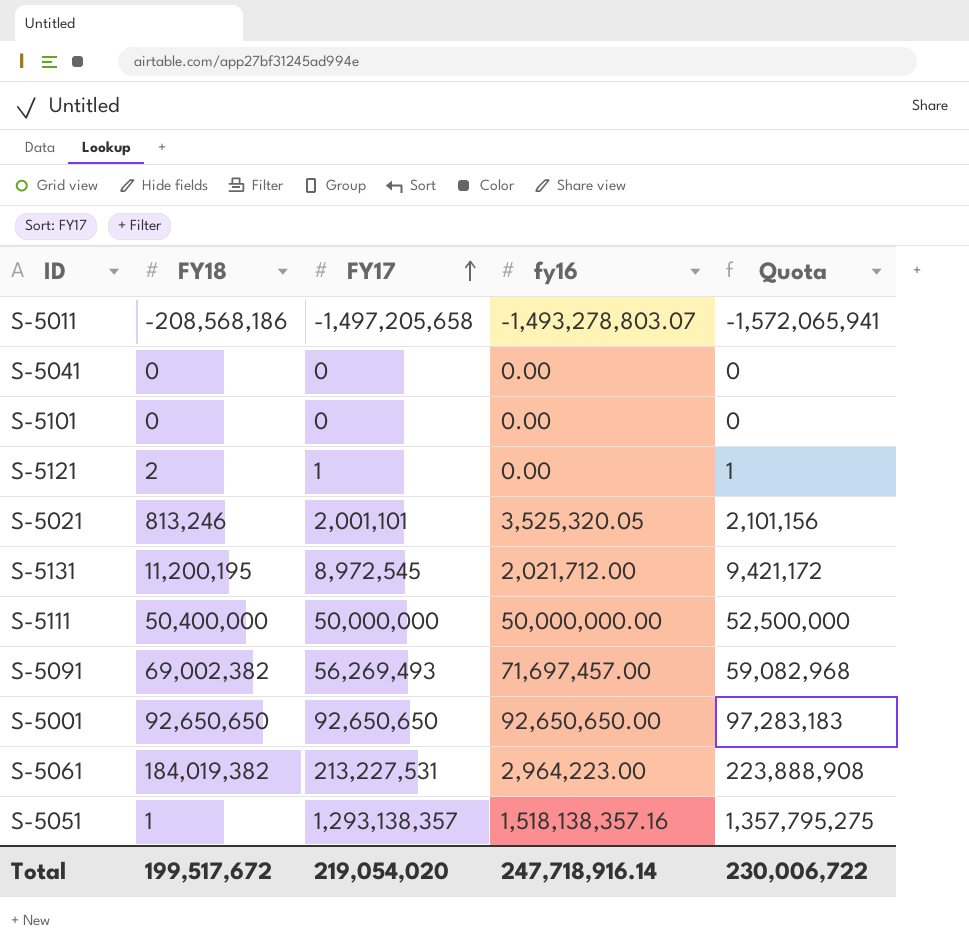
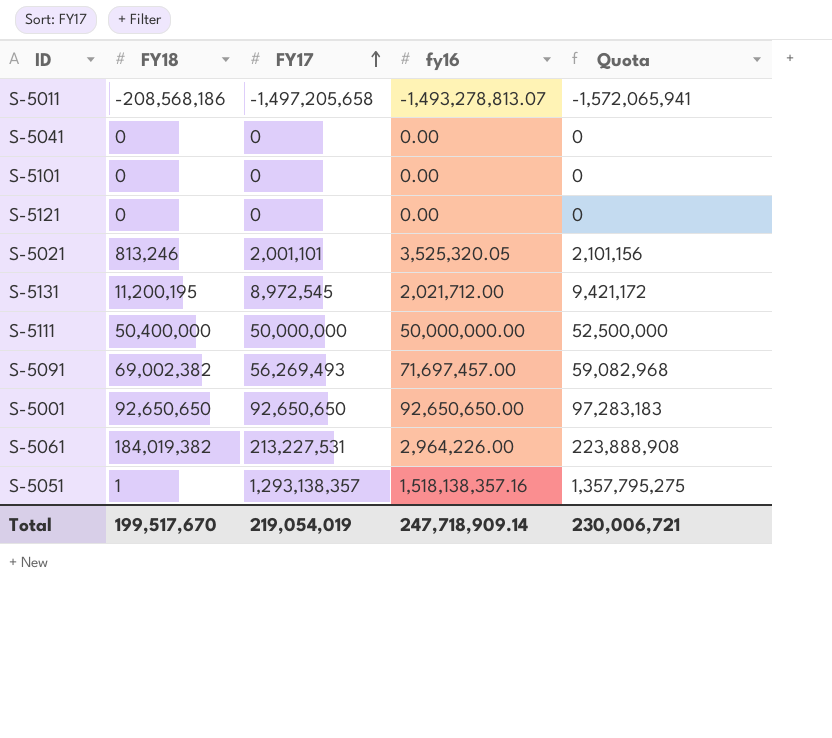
S-5011 | fy16: -1,493,278,803.07 -> -1,493,278,813.07
S-5121 | FY18: 2 -> 0
S-5121 | FY17: 1 -> 0
S-5121 | Quota: 1 -> 0
S-5061 | fy16: 2,964,223.00 -> 2,964,226.00
Total | FY18: 199,517,672 -> 199,517,670
Total | FY17: 219,054,020 -> 219,054,019
Total | fy16: 247,718,916.14 -> 247,718,909.14
Total | Quota: 230,006,722 -> 230,006,721

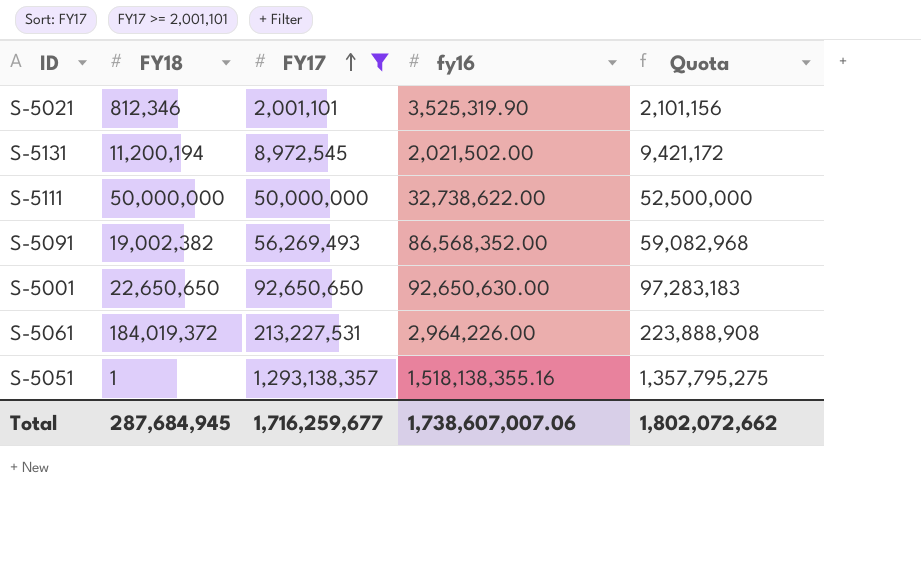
filter: none -> FY17 >= 2,001,101
S-5021 | FY18: 813,246 -> 812,346
S-5021 | fy16: 3,525,320.05 -> 3,525,319.90
S-5131 | FY18: 11,200,195 -> 11,200,194
S-5131 | fy16: 2,021,712.00 -> 2,021,502.00
S-5111 | FY18: 50,400,000 -> 50,000,000
S-5111 | fy16: 50,000,000.00 -> 32,738,622.00
S-5091 | FY18: 69,002,382 -> 19,002,382
S-5091 | fy16: 71,697,457.00 -> 86,568,352.00
S-5001 | FY18: 92,650,650 -> 22,650,650
S-5001 | fy16: 92,650,650.00 -> 92,650,630.00
S-5061 | FY18: 184,019,382 -> 184,019,372
S-5051 | fy16: 1,518,138,357.16 -> 1,518,138,355.16
Total | FY18: 199,517,670 -> 287,684,945
Total | FY17: 219,054,019 -> 1,716,259,677
Total | fy16: 247,718,909.14 -> 1,738,607,007.06
Total | Quota: 230,006,721 -> 1,802,072,662

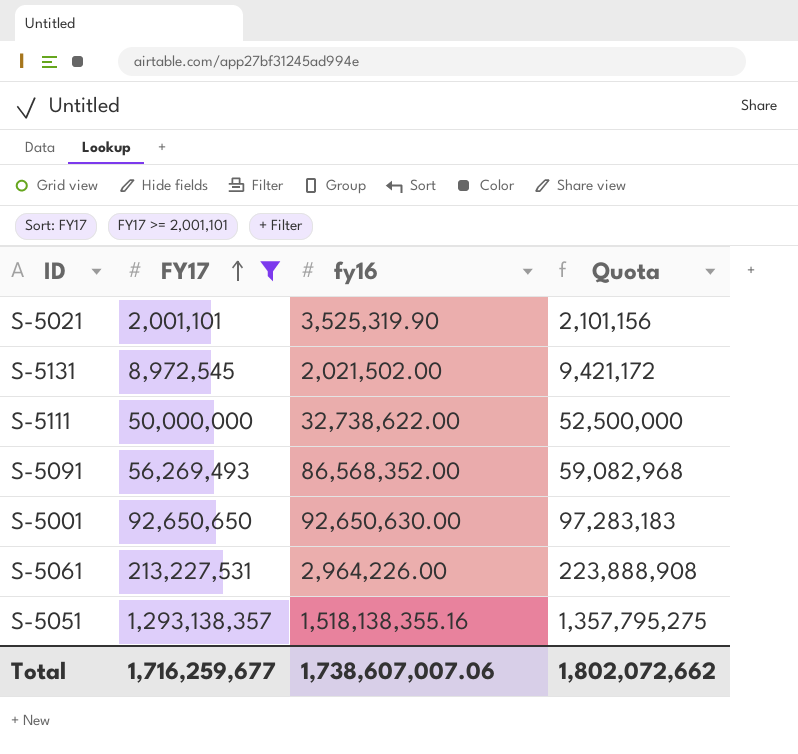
column FY18 | position: 2 -> none

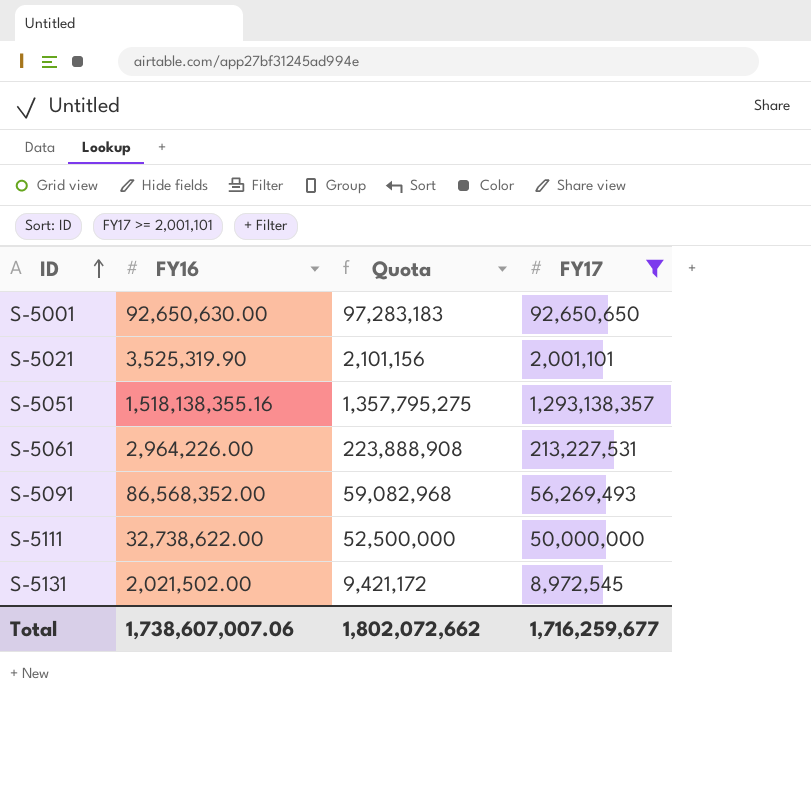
row order: FY17 ascending -> ID ascending
column name: fy16 -> FY16
column FY17 | position: 2 -> 4

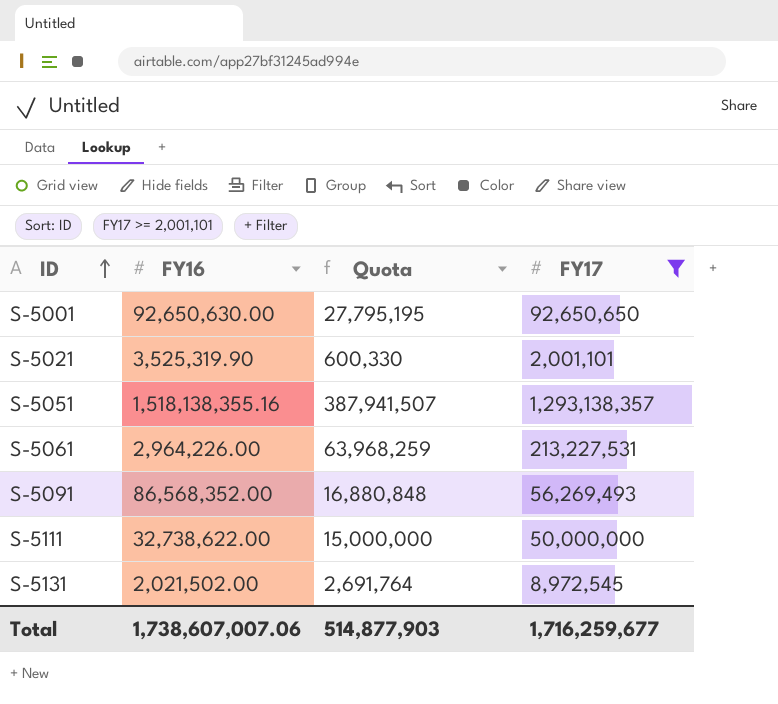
column Quota | formula: [FY17] * 1.05 -> [FY17] * 0.3
Total | Quota: 1,802,072,662 -> 514,877,903

